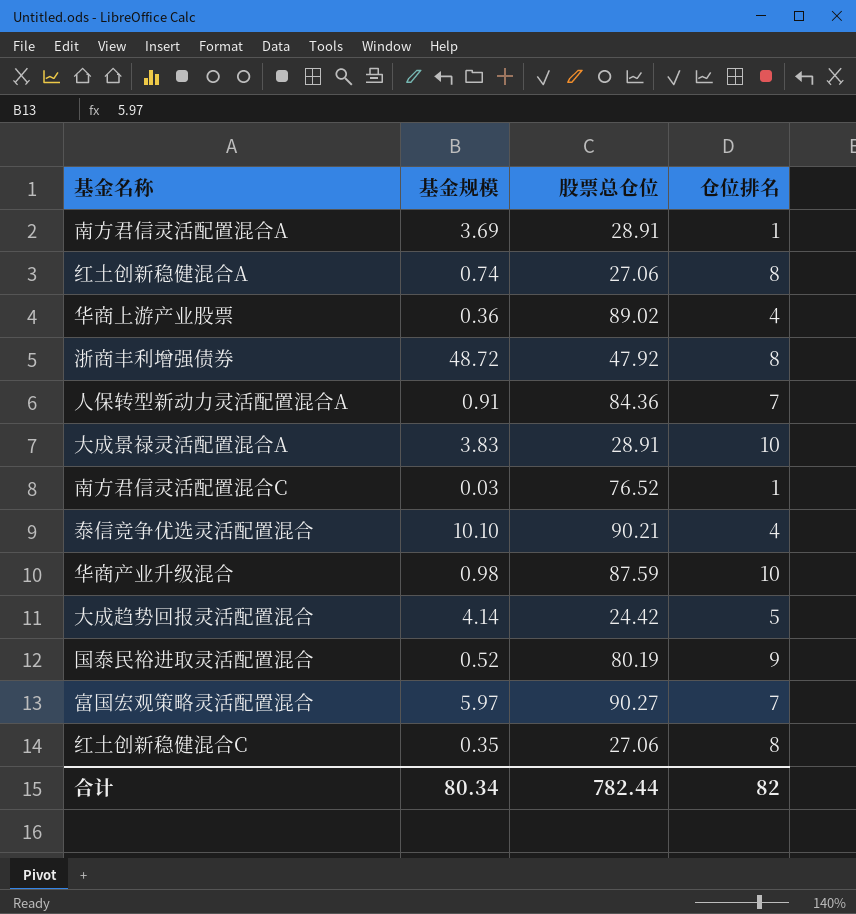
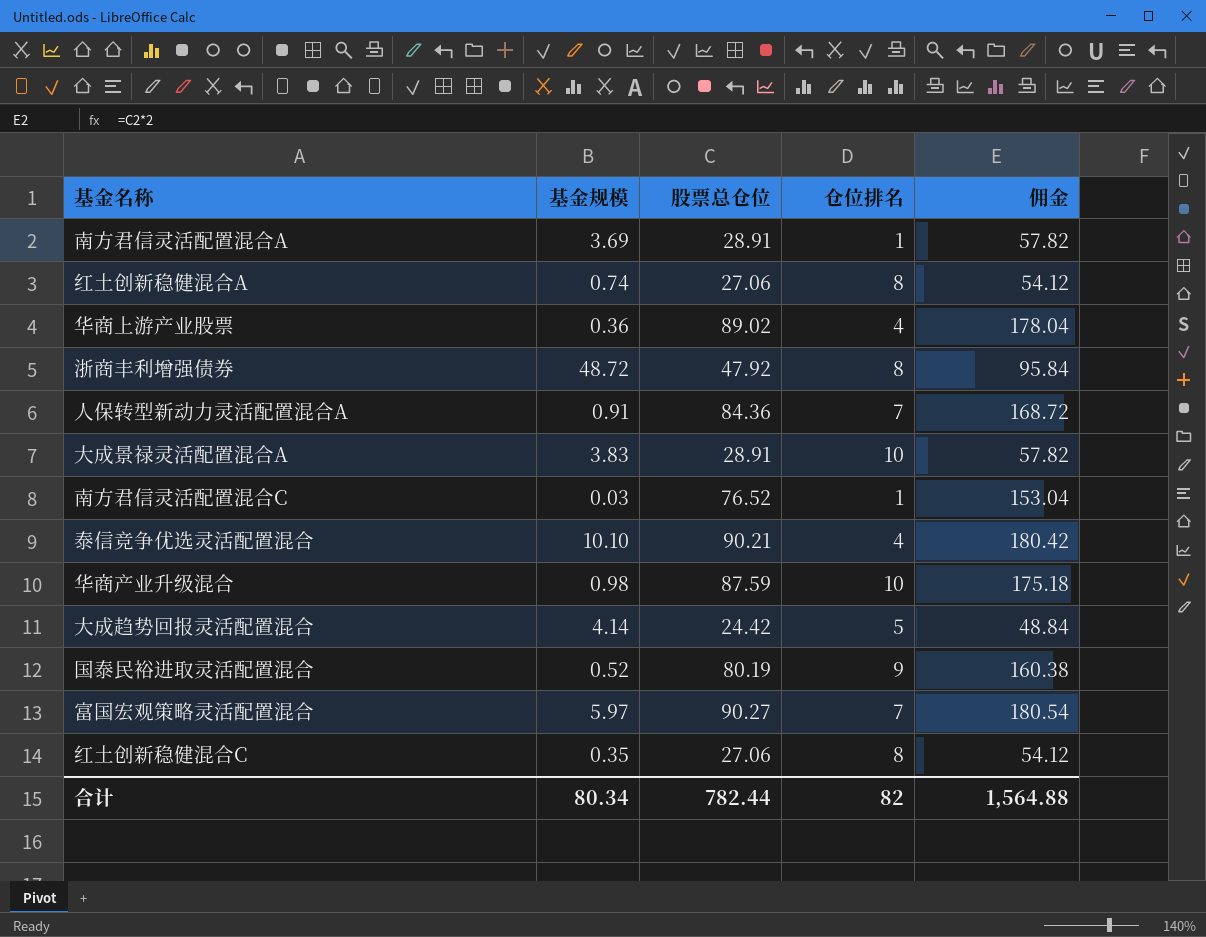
column 佣金 | formula: none -> [股票总仓位] * 2

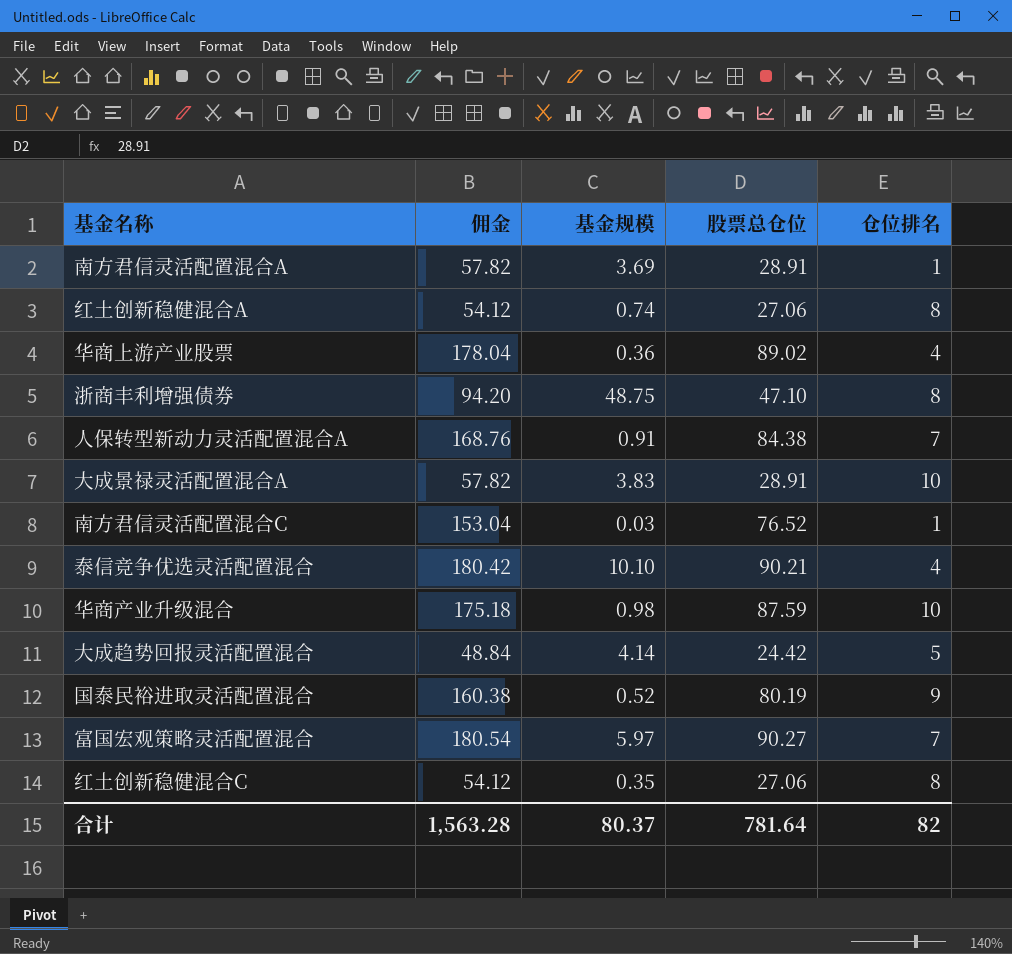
column 佣金 | position: 5 -> 2
浙商丰利增强债券 | 佣金: 95.84 -> 94.20
浙商丰利增强债券 | 基金规模: 48.72 -> 48.75
浙商丰利增强债券 | 股票总仓位: 47.92 -> 47.10
人保转型新动力灵活配置混合A | 佣金: 168.72 -> 168.76
人保转型新动力灵活配置混合A | 股票总仓位: 84.36 -> 84.38
合计 | 佣金: 1,564.88 -> 1,563.28
合计 | 基金规模: 80.34 -> 80.37
合计 | 股票总仓位: 782.44 -> 781.64

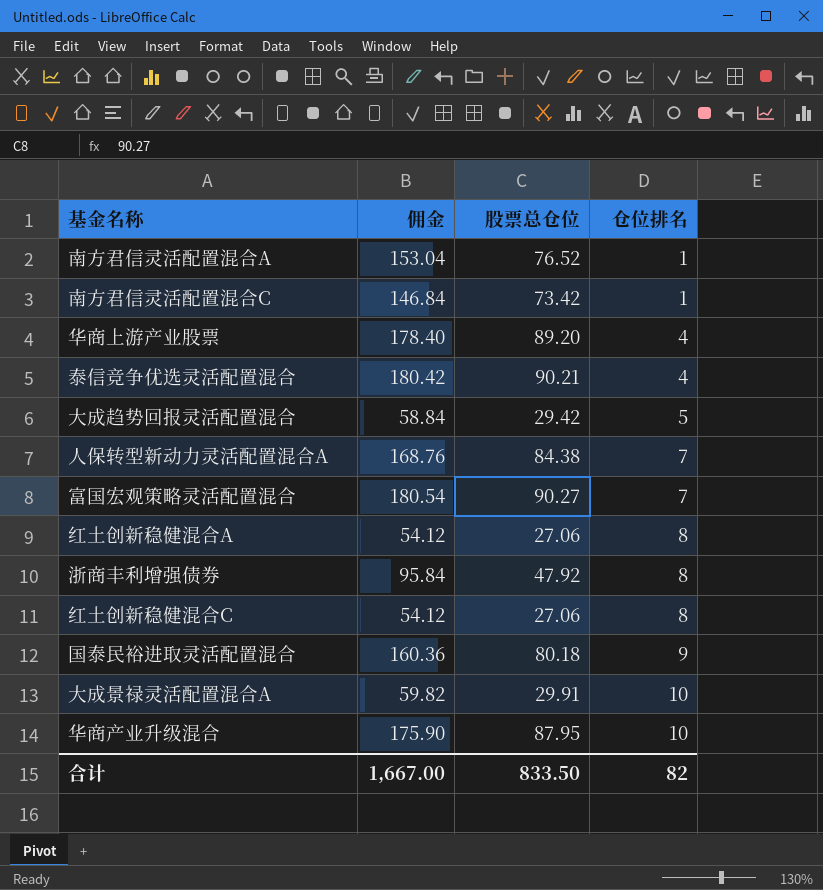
row order: none -> 仓位排名 ascending
column 基金规模 | position: 3 -> none
南方君信灵活配置混合A | 佣金: 57.82 -> 153.04
南方君信灵活配置混合A | 股票总仓位: 28.91 -> 76.52
南方君信灵活配置混合C | 佣金: 153.04 -> 146.84
南方君信灵活配置混合C | 股票总仓位: 76.52 -> 73.42
华商上游产业股票 | 佣金: 178.04 -> 178.40
华商上游产业股票 | 股票总仓位: 89.02 -> 89.20
大成趋势回报灵活配置混合 | 佣金: 48.84 -> 58.84
大成趋势回报灵活配置混合 | 股票总仓位: 24.42 -> 29.42
浙商丰利增强债券 | 佣金: 94.20 -> 95.84
浙商丰利增强债券 | 股票总仓位: 47.10 -> 47.92
国泰民裕进取灵活配置混合 | 佣金: 160.38 -> 160.36
国泰民裕进取灵活配置混合 | 股票总仓位: 80.19 -> 80.18
大成景禄灵活配置混合A | 佣金: 57.82 -> 59.82
大成景禄灵活配置混合A | 股票总仓位: 28.91 -> 29.91
华商产业升级混合 | 佣金: 175.18 -> 175.90
华商产业升级混合 | 股票总仓位: 87.59 -> 87.95
合计 | 佣金: 1,563.28 -> 1,667.00
合计 | 股票总仓位: 781.64 -> 833.50

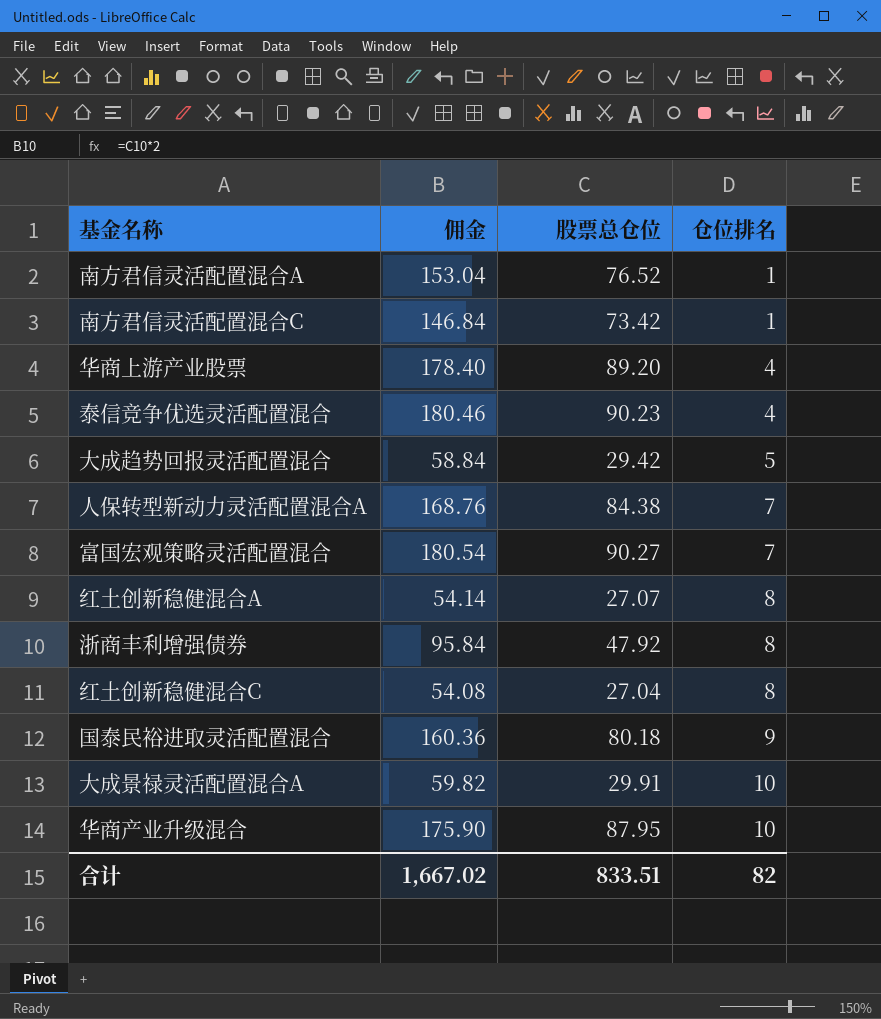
泰信竞争优选灵活配置混合 | 佣金: 180.42 -> 180.46
泰信竞争优选灵活配置混合 | 股票总仓位: 90.21 -> 90.23
红土创新稳健混合A | 佣金: 54.12 -> 54.14
红土创新稳健混合A | 股票总仓位: 27.06 -> 27.07
红土创新稳健混合C | 佣金: 54.12 -> 54.08
红土创新稳健混合C | 股票总仓位: 27.06 -> 27.04
合计 | 佣金: 1,667.00 -> 1,667.02
合计 | 股票总仓位: 833.50 -> 833.51

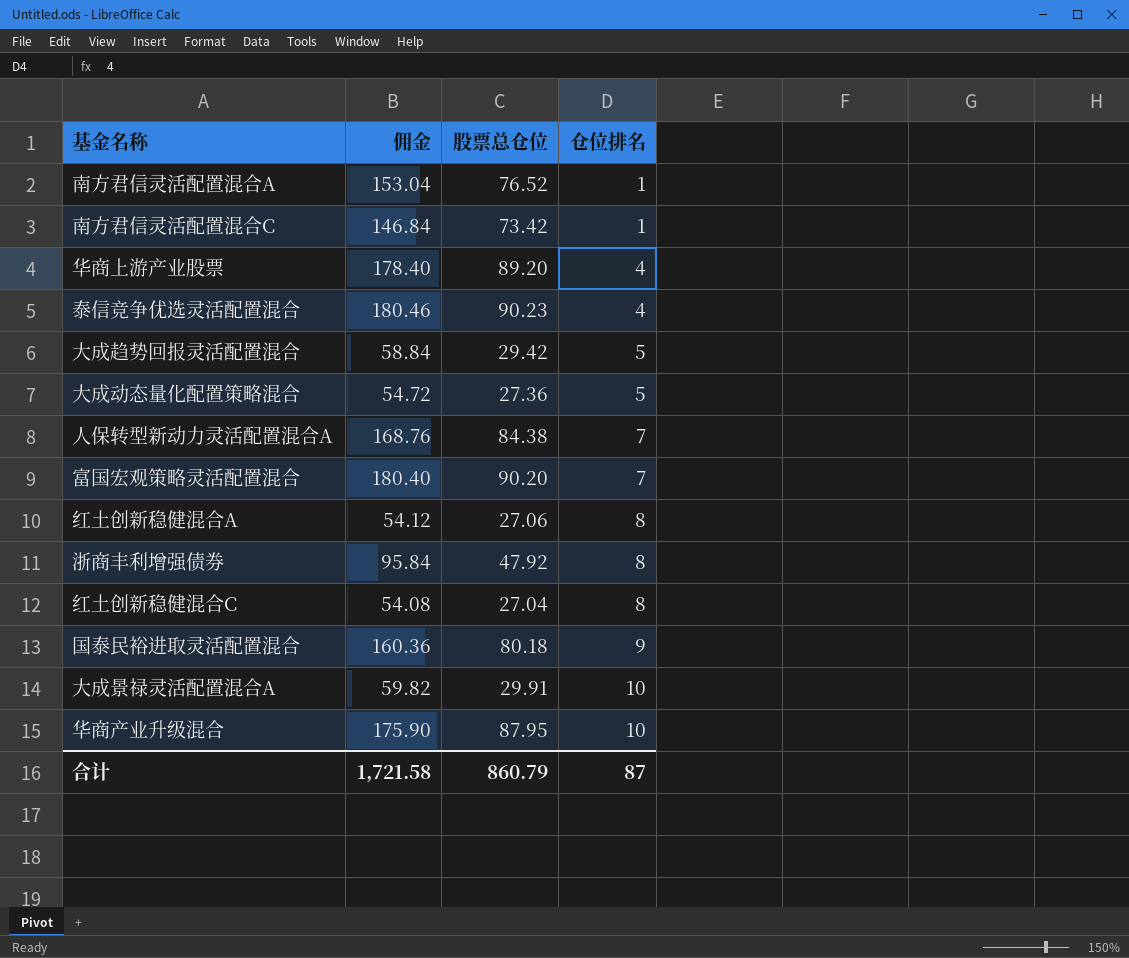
row 大成动态量化配置策略混合: none -> 54.72 | 27.36 | 5
富国宏观策略灵活配置混合 | 佣金: 180.54 -> 180.40
富国宏观策略灵活配置混合 | 股票总仓位: 90.27 -> 90.20
红土创新稳健混合A | 佣金: 54.14 -> 54.12
红土创新稳健混合A | 股票总仓位: 27.07 -> 27.06
合计 | 佣金: 1,667.02 -> 1,721.58
合计 | 股票总仓位: 833.51 -> 860.79
合计 | 仓位排名: 82 -> 87

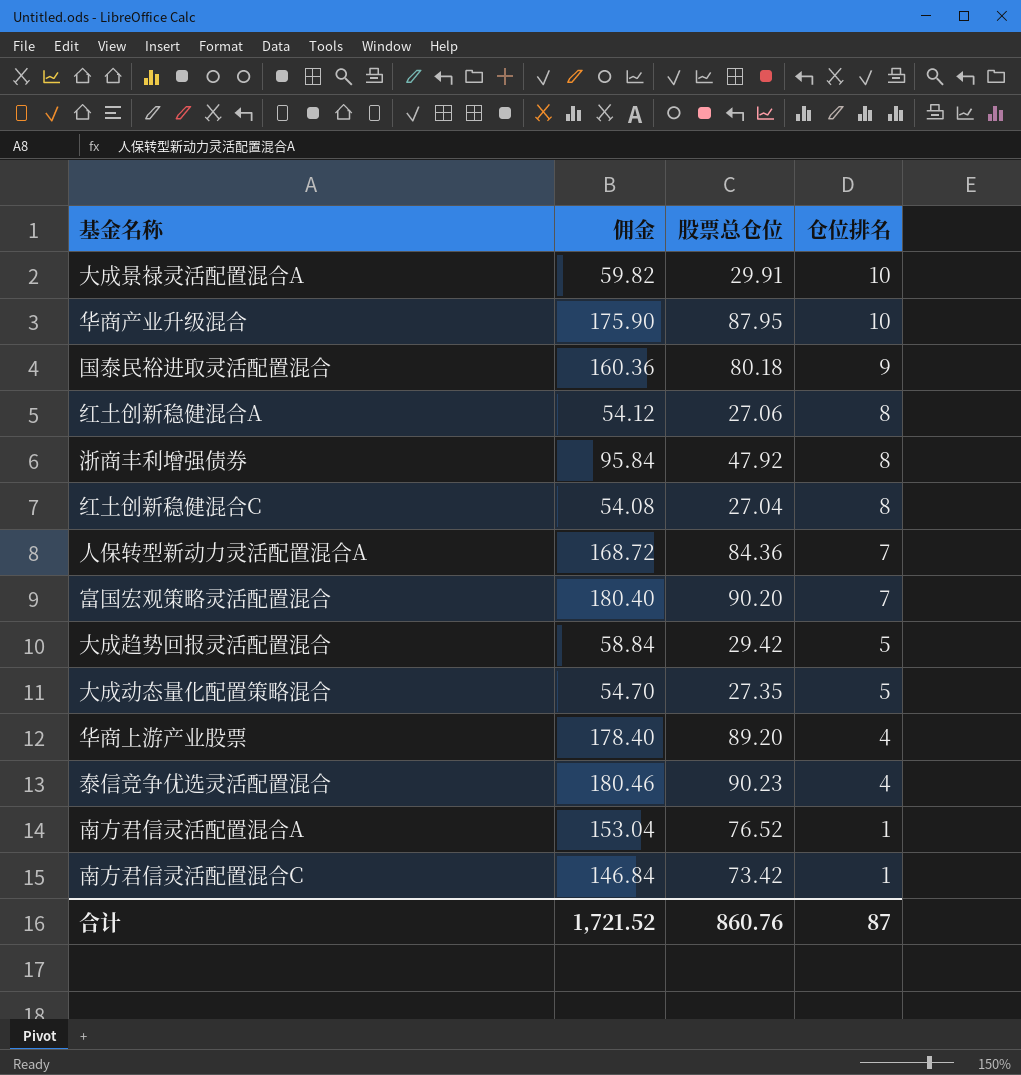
row order: 仓位排名 ascending -> 仓位排名 descending
人保转型新动力灵活配置混合A | 佣金: 168.76 -> 168.72
人保转型新动力灵活配置混合A | 股票总仓位: 84.38 -> 84.36
大成动态量化配置策略混合 | 佣金: 54.72 -> 54.70
大成动态量化配置策略混合 | 股票总仓位: 27.36 -> 27.35
合计 | 佣金: 1,721.58 -> 1,721.52
合计 | 股票总仓位: 860.79 -> 860.76

